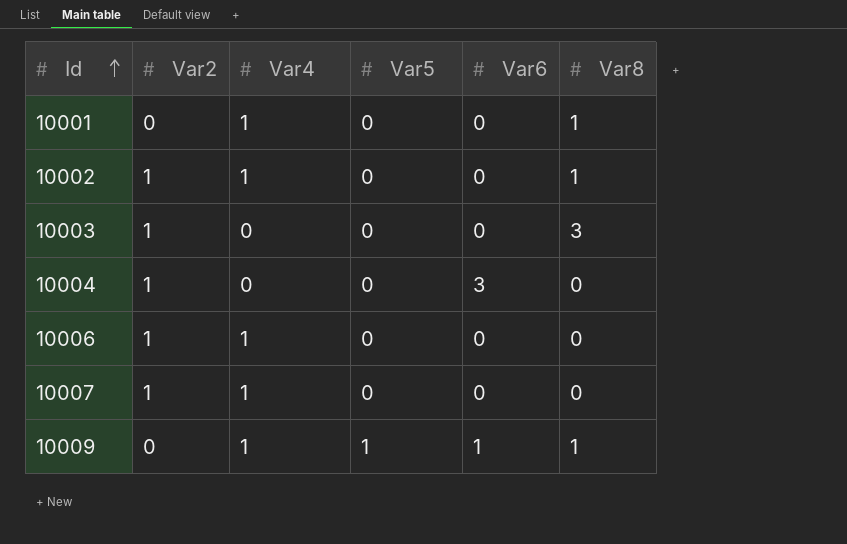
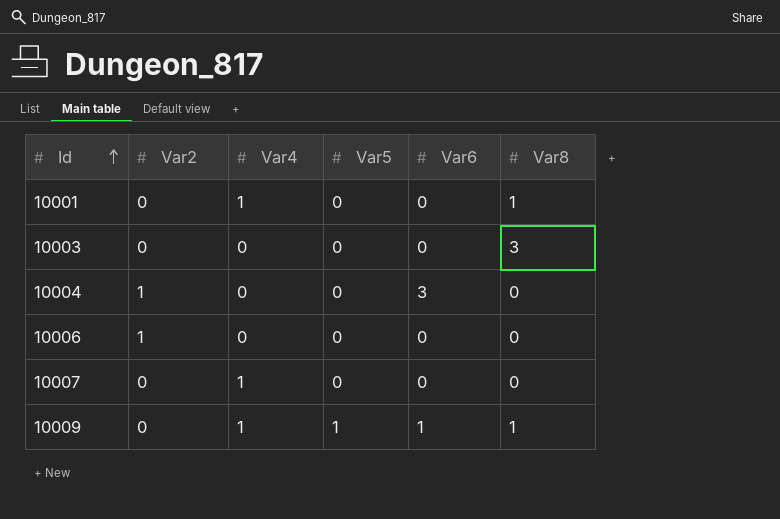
row 10002: 1 | 1 | 0 | 0 | 1 -> none
10003 | Var2: 1 -> 0
10006 | Var4: 1 -> 0
10007 | Var2: 1 -> 0

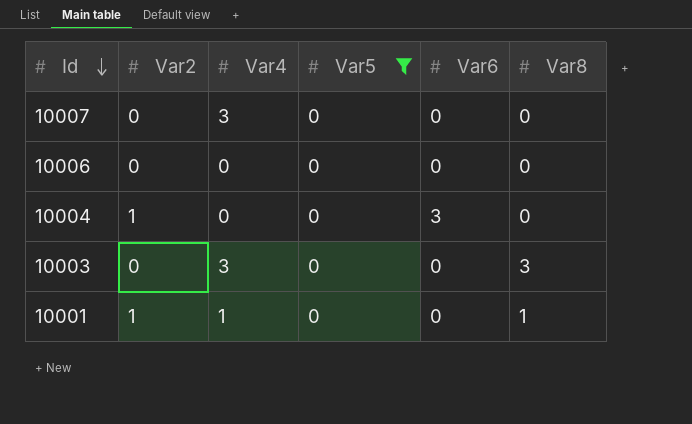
filter: none -> Var5 = 0
row order: Id ascending -> Id descending
10007 | Var4: 1 -> 3
10006 | Var2: 1 -> 0
10003 | Var4: 0 -> 3
10001 | Var2: 0 -> 1

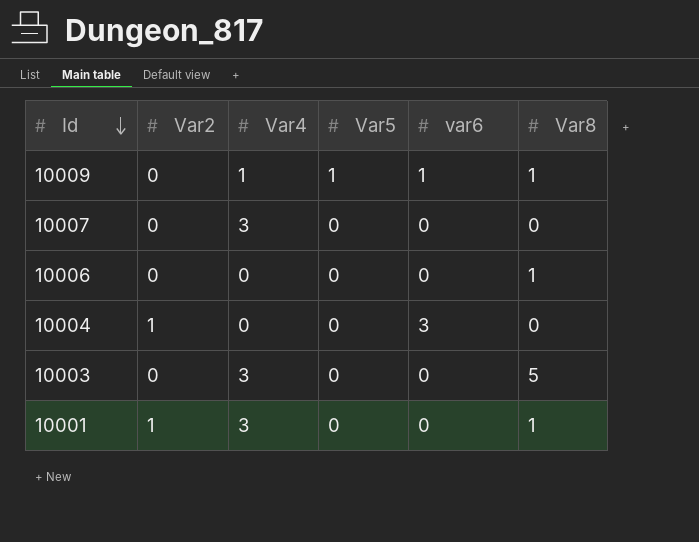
filter: Var5 = 0 -> none
column name: Var6 -> var6
10006 | Var8: 0 -> 1
10003 | Var8: 3 -> 5
10001 | Var4: 1 -> 3

